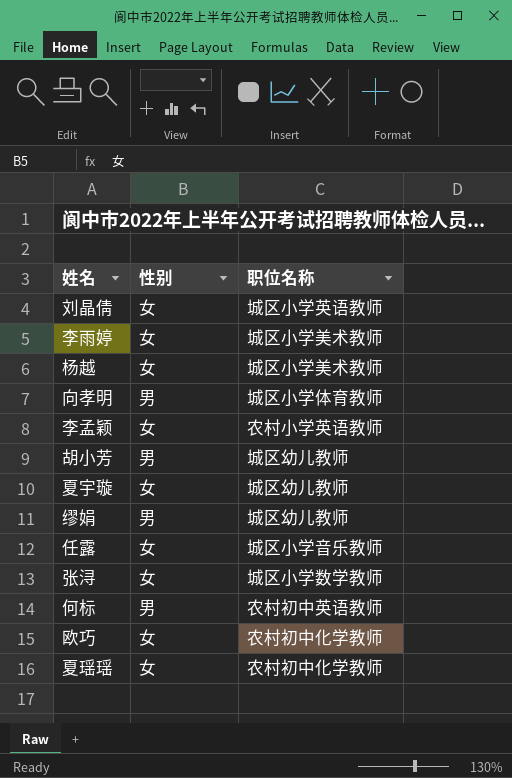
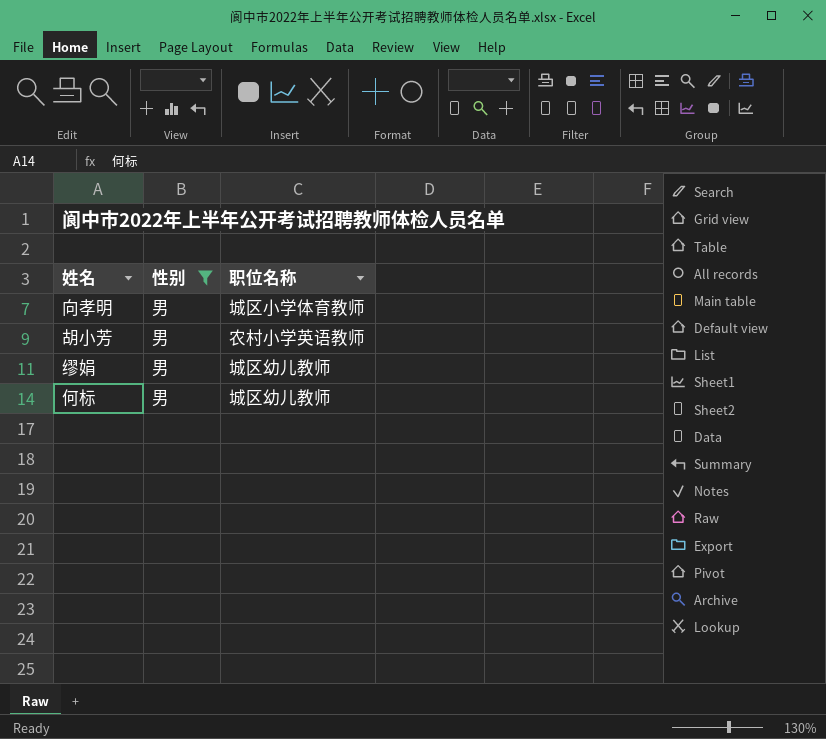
filter: none -> 性别 = 男
胡小芳 | 职位名称: 城区幼儿教师 -> 农村小学英语教师
何标 | 职位名称: 农村初中英语教师 -> 城区幼儿教师

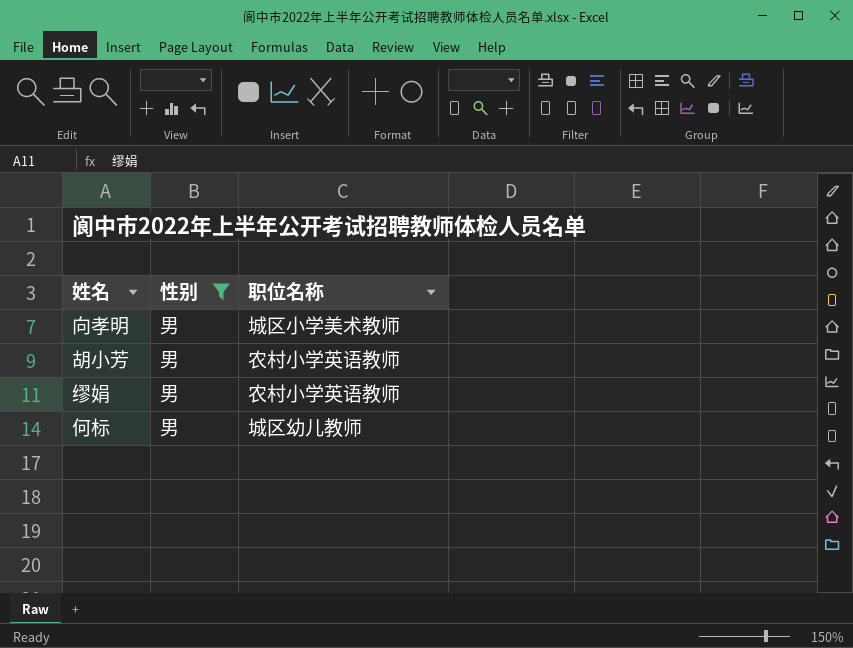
向孝明 | 职位名称: 城区小学体育教师 -> 城区小学美术教师
缪娟 | 职位名称: 城区幼儿教师 -> 农村小学英语教师

